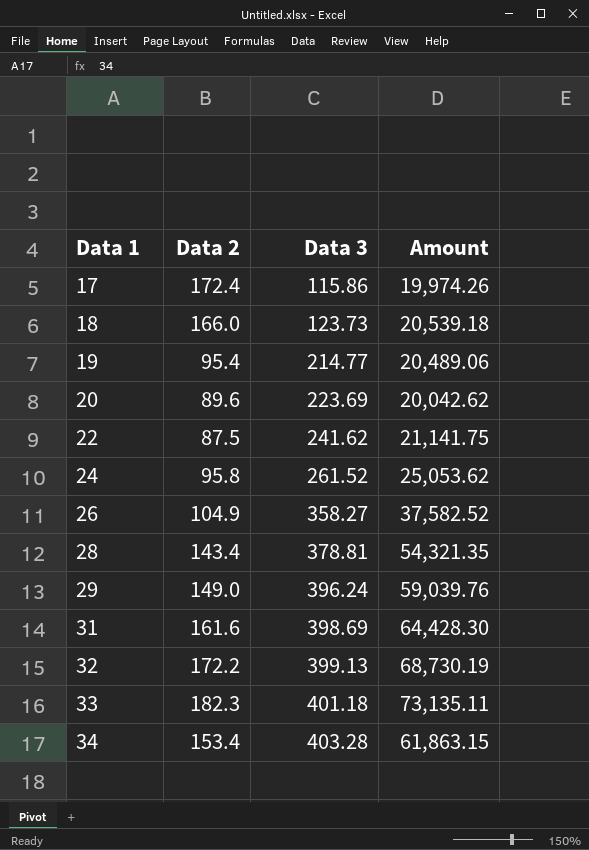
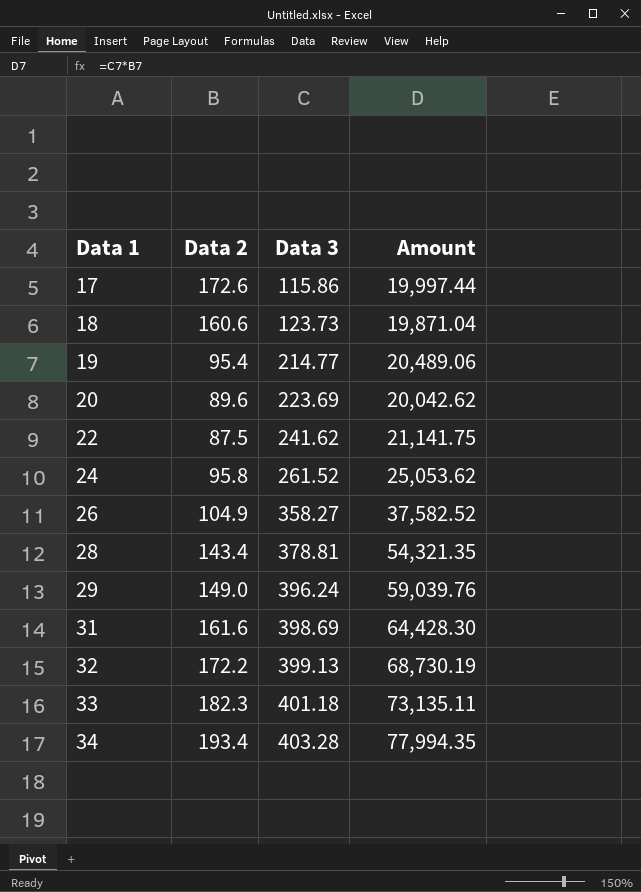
17 | Data 2: 172.4 -> 172.6
17 | Amount: 19,974.26 -> 19,997.44
18 | Data 2: 166.0 -> 160.6
18 | Amount: 20,539.18 -> 19,871.04
34 | Data 2: 153.4 -> 193.4
34 | Amount: 61,863.15 -> 77,994.35

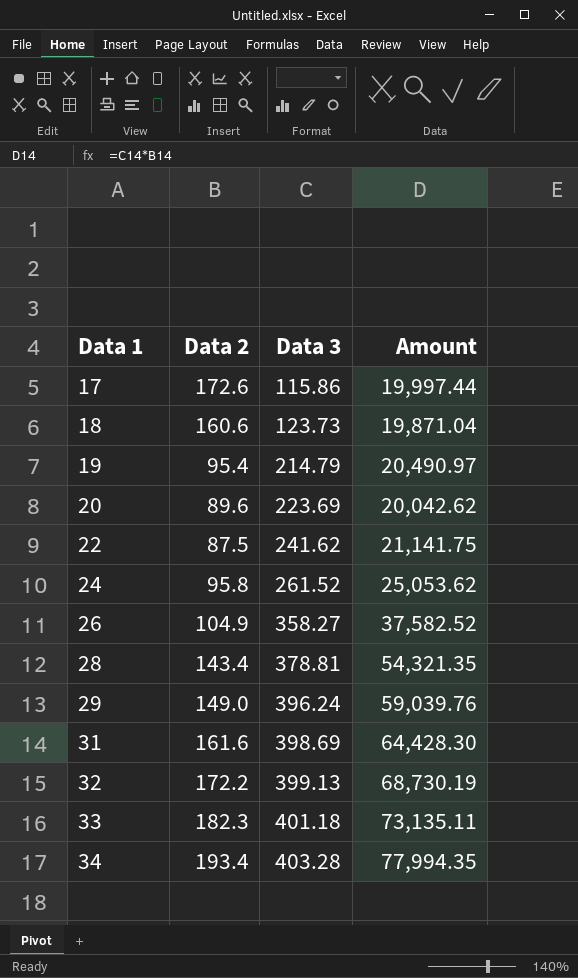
19 | Data 3: 214.77 -> 214.79
19 | Amount: 20,489.06 -> 20,490.97

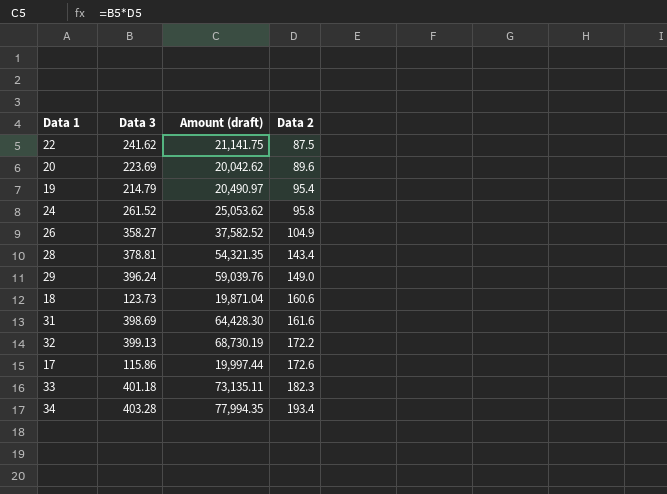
row order: Data 1 ascending -> Data 2 ascending
column name: Amount -> Amount (draft)
column Data 2 | position: 2 -> 4

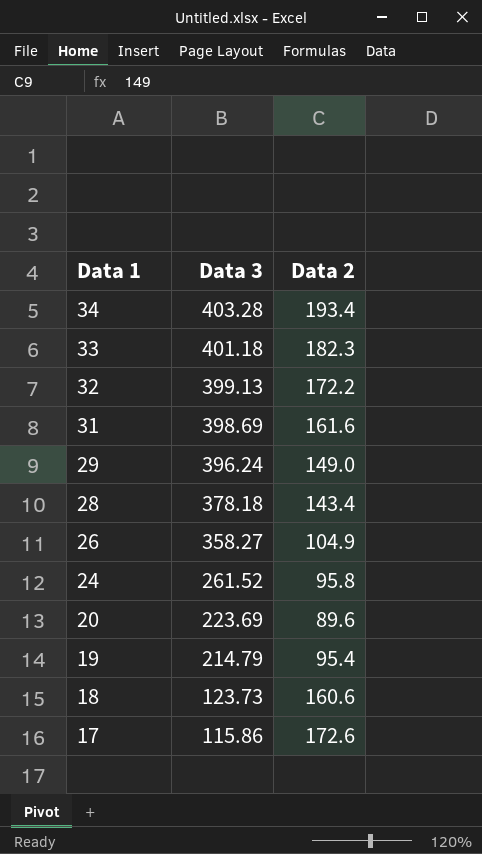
row order: Data 2 ascending -> Data 1 descending
column Amount (draft) | formula: [Data 3] * [Data 2] -> none
row 22: 241.62 | 21,141.75 | 87.5 -> none
28 | Data 3: 378.81 -> 378.18

